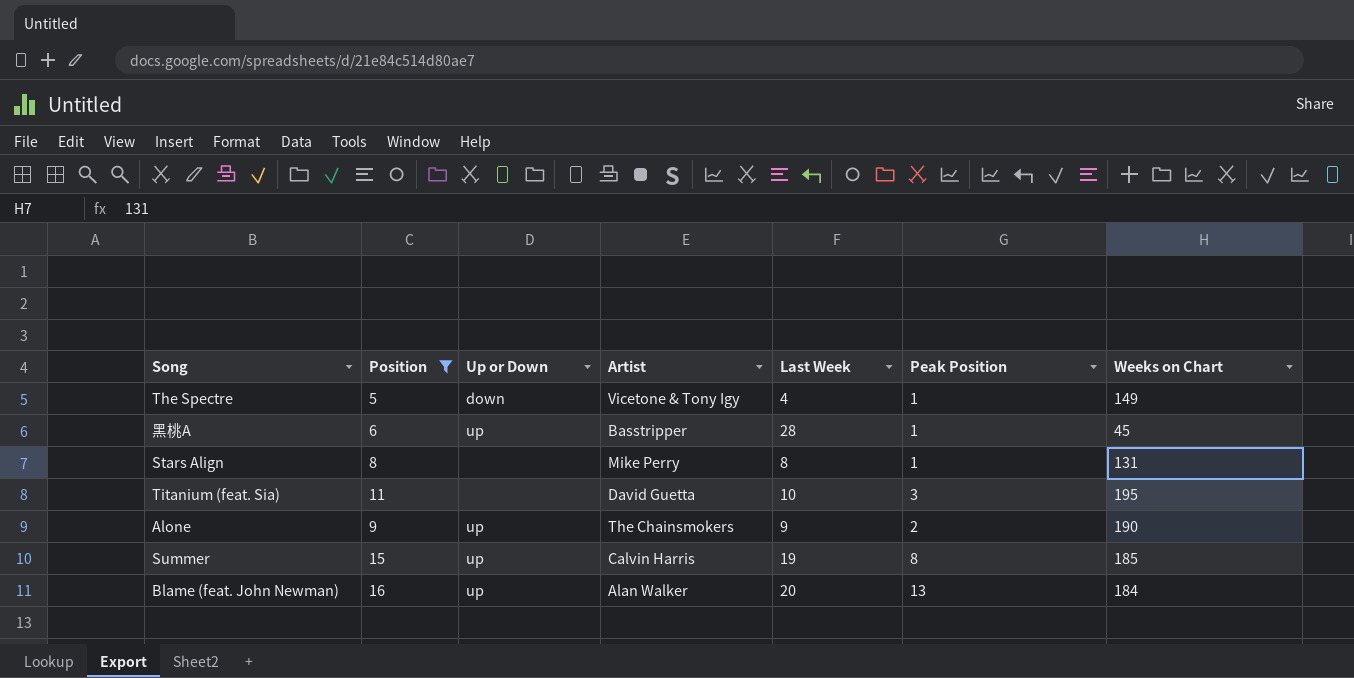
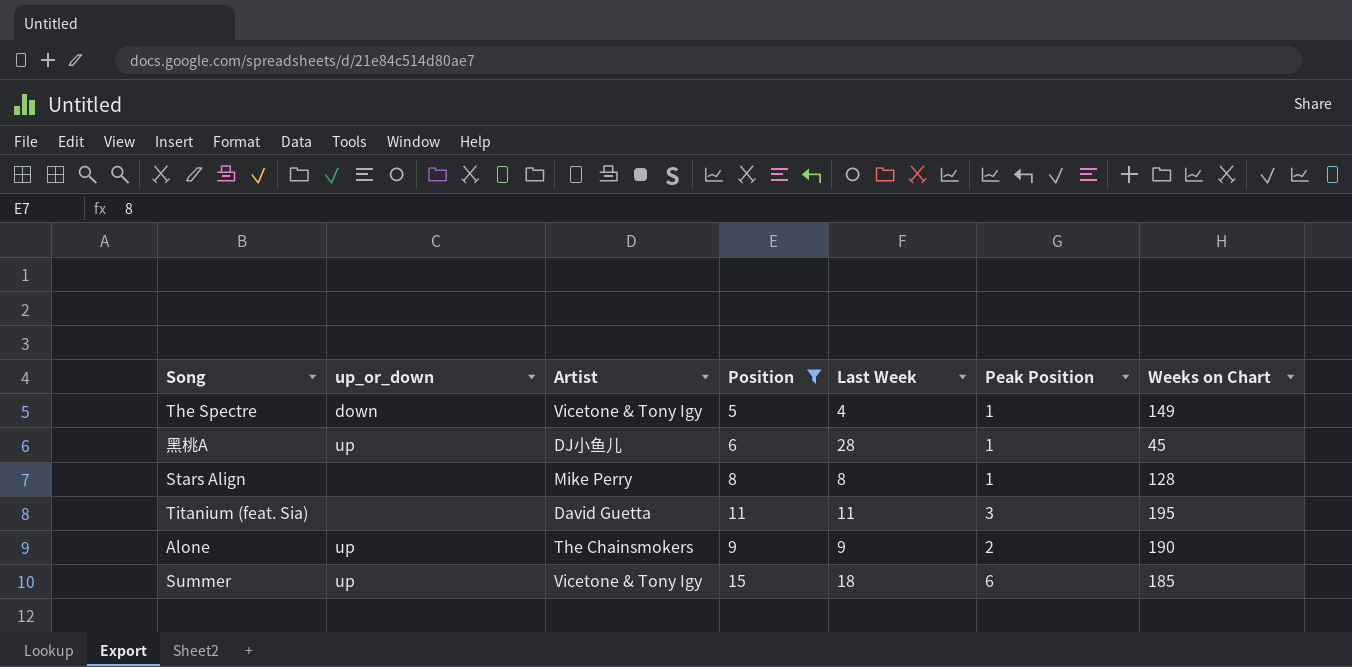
column name: Up or Down -> up_or_down
column Position | position: 2 -> 4
row Blame (feat. John Newman): 16 | up | Alan Walker | 20 | 13 | 184 -> none
黑桃A | Artist: Basstripper -> DJ小鱼儿
Stars Align | Weeks on Chart: 131 -> 128
Titanium (feat. Sia) | Last Week: 10 -> 11
Summer | Artist: Calvin Harris -> Vicetone & Tony Igy
Summer | Last Week: 19 -> 18
Summer | Peak Position: 8 -> 6

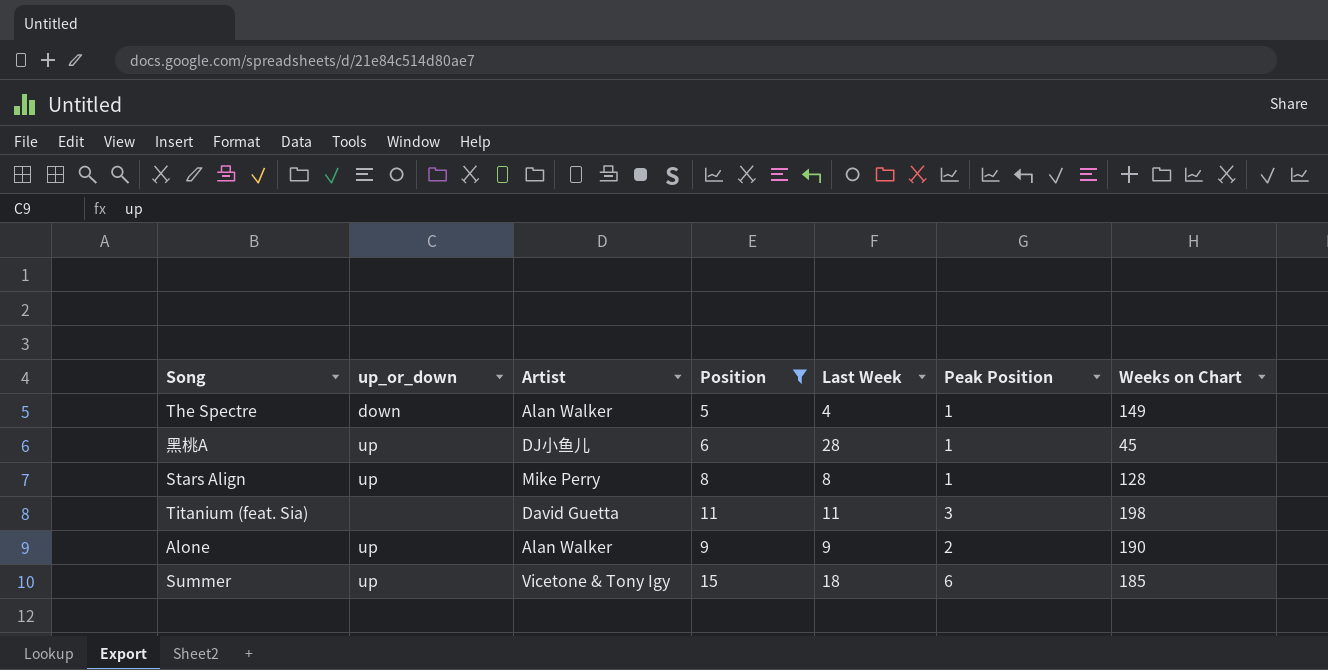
The Spectre | Artist: Vicetone & Tony Igy -> Alan Walker
Stars Align | up_or_down: none -> up
Titanium (feat. Sia) | Weeks on Chart: 195 -> 198
Alone | Artist: The Chainsmokers -> Alan Walker

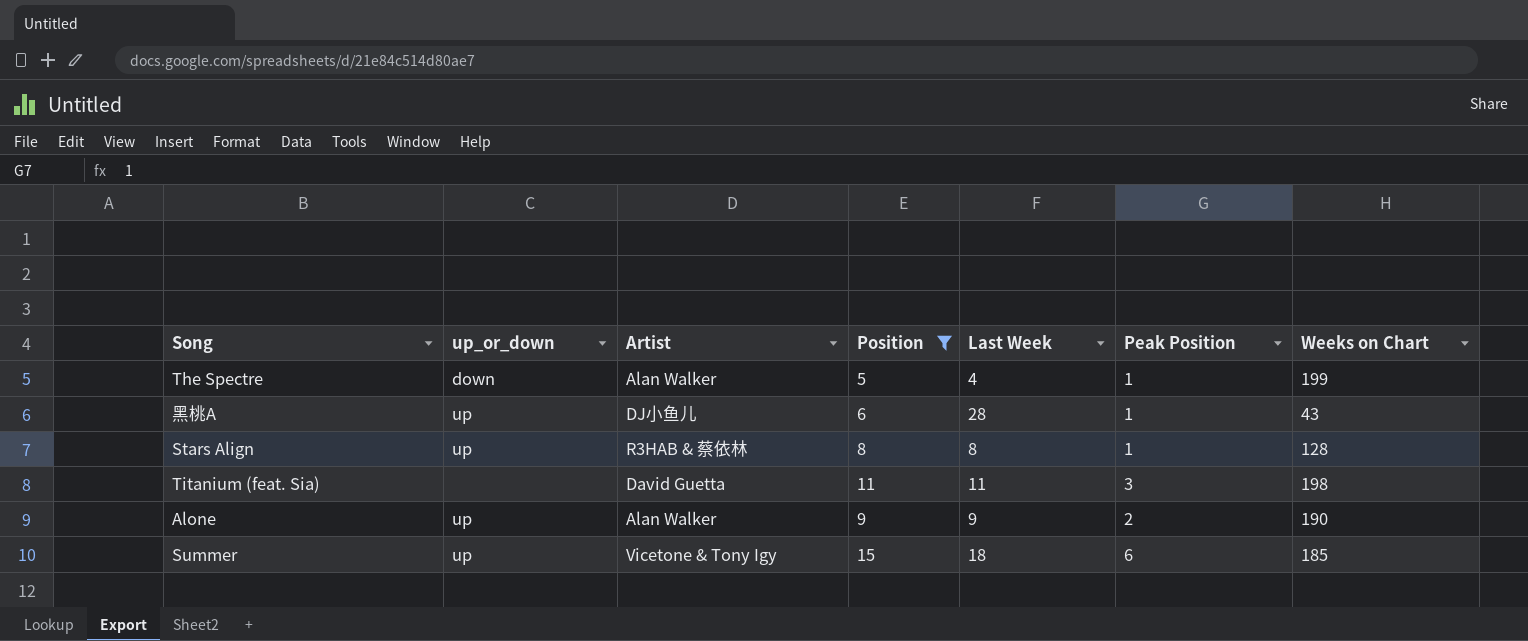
The Spectre | Weeks on Chart: 149 -> 199
黑桃A | Weeks on Chart: 45 -> 43
Stars Align | Artist: Mike Perry -> R3HAB & 蔡依林

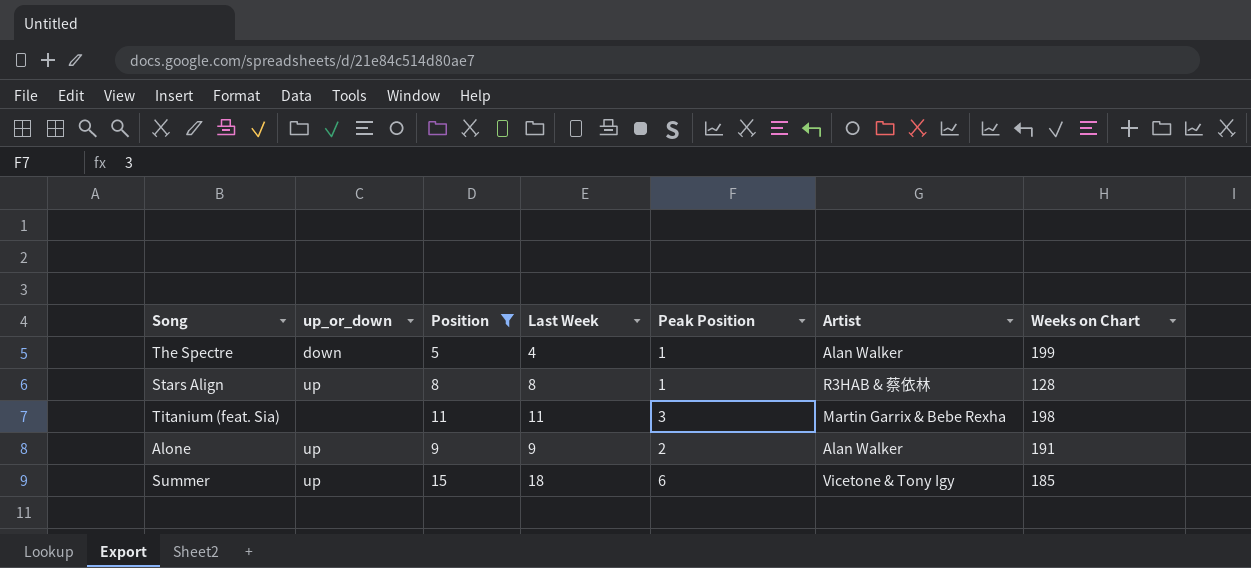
column Artist | position: 3 -> 6
row 黑桃A: up | DJ小鱼儿 | 6 | 28 | 1 | 43 -> none
Titanium (feat. Sia) | Artist: David Guetta -> Martin Garrix & Bebe Rexha
Alone | Weeks on Chart: 190 -> 191

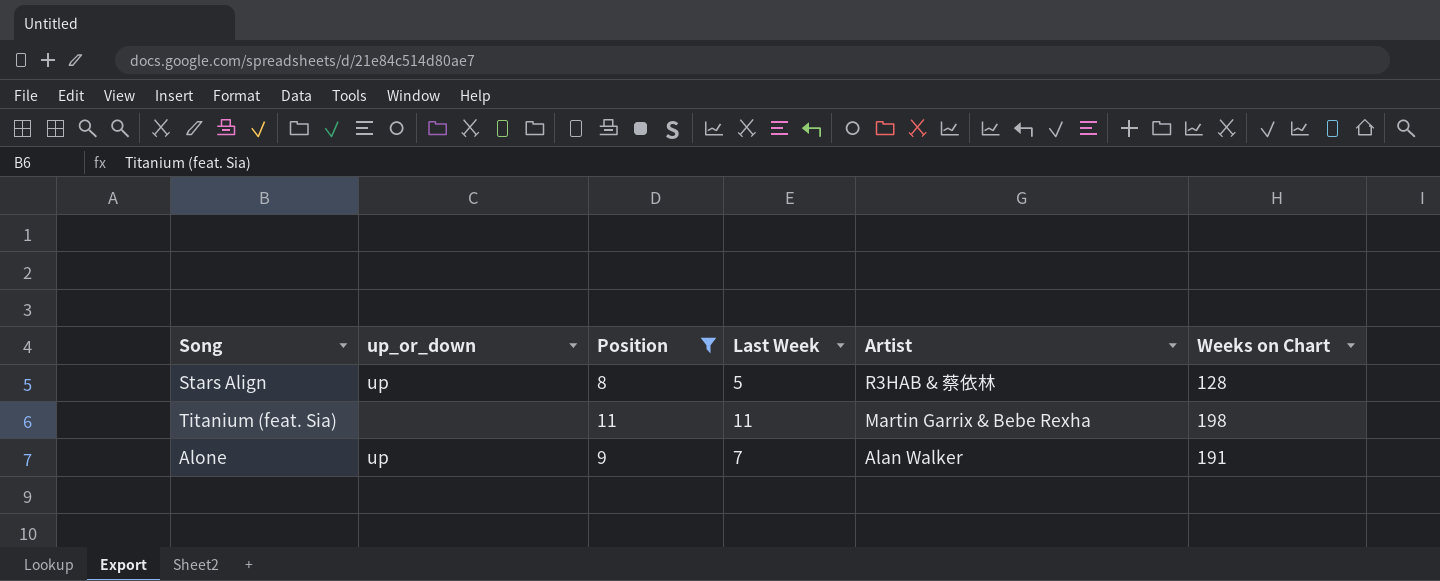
column Peak Position | position: 5 -> none
row The Spectre: down | 5 | 4 | 1 | Alan Walker | 199 -> none
row Summer: up | 15 | 18 | 6 | Vicetone & Tony Igy | 185 -> none
Stars Align | Last Week: 8 -> 5
Alone | Last Week: 9 -> 7

